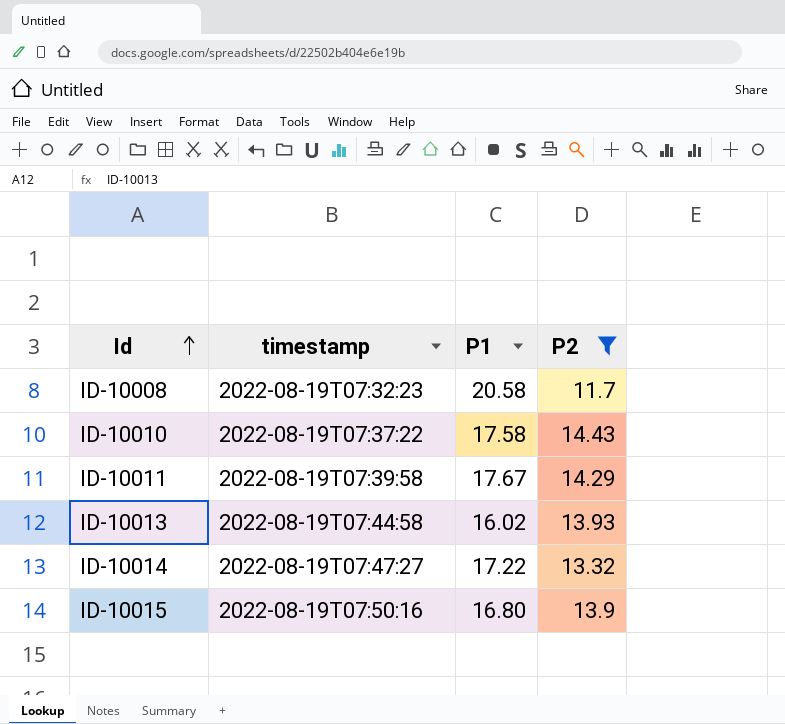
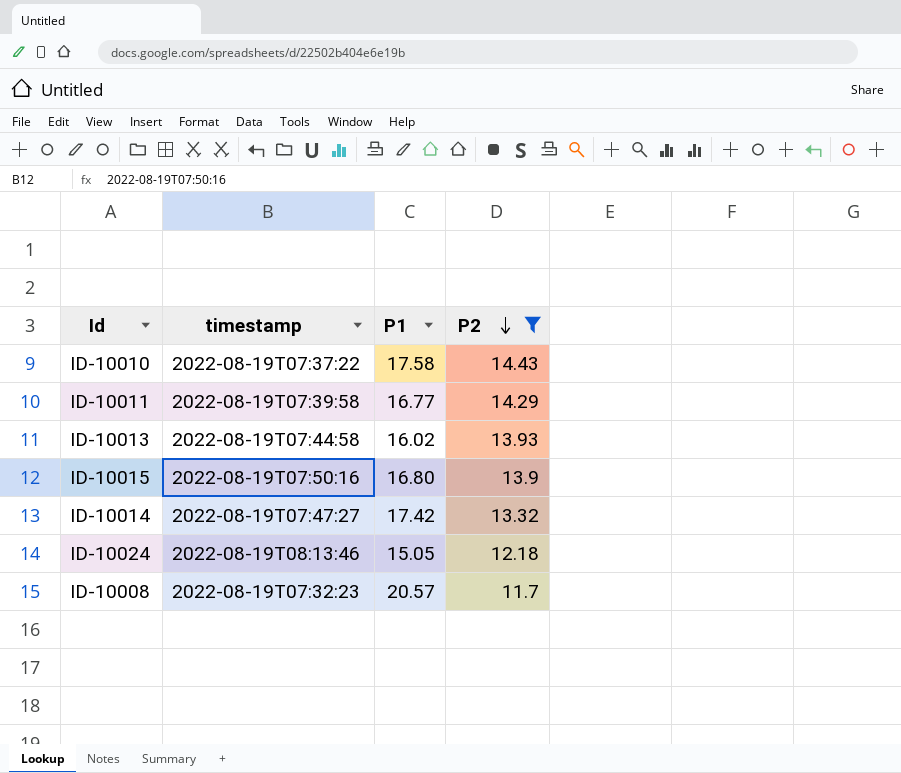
row order: Id ascending -> P2 descending
ID-10011 | P1: 17.67 -> 16.77
ID-10014 | P1: 17.22 -> 17.42
row ID-10024: none -> 2022-08-19T08:13:46 | 15.05 | 12.18
ID-10008 | P1: 20.58 -> 20.57

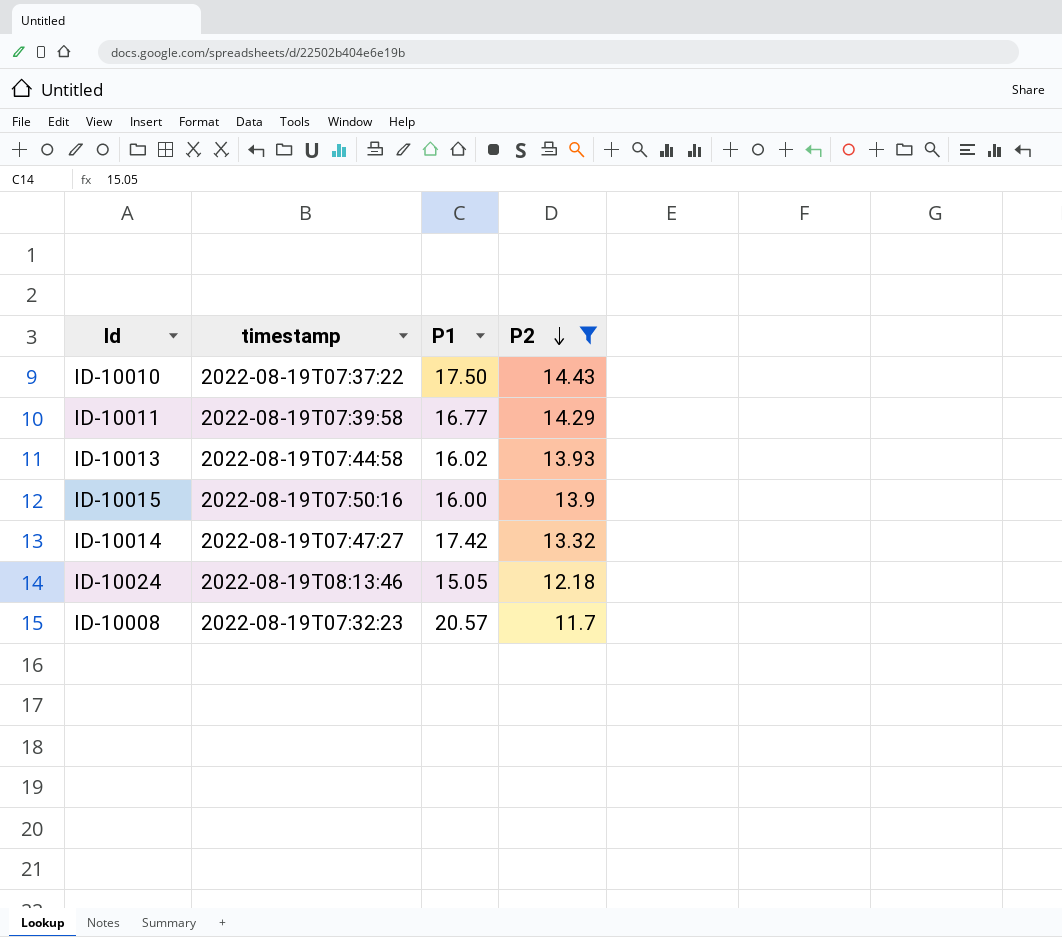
ID-10010 | P1: 17.58 -> 17.50
ID-10015 | P1: 16.80 -> 16.00

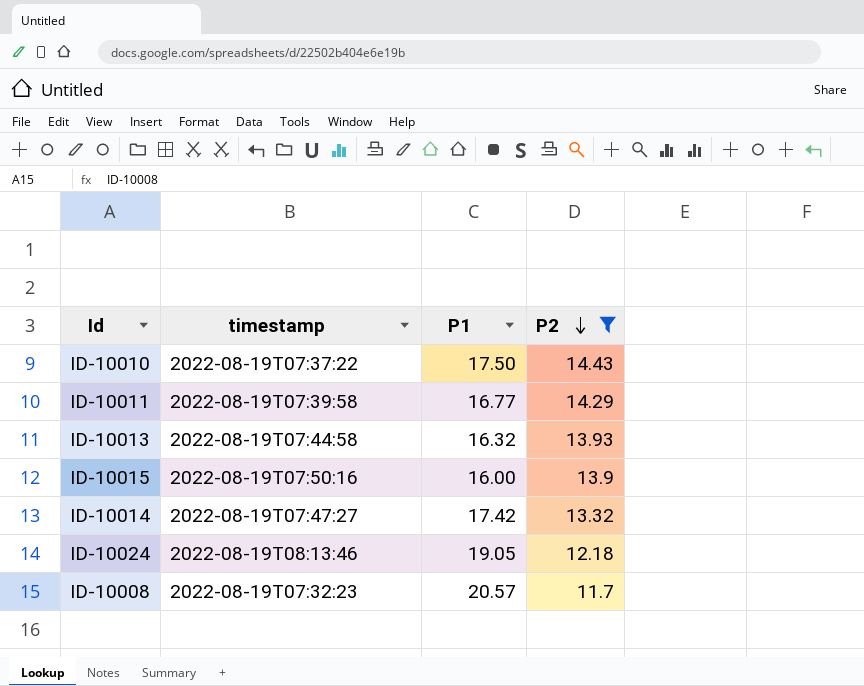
ID-10013 | P1: 16.02 -> 16.32
ID-10024 | P1: 15.05 -> 19.05

